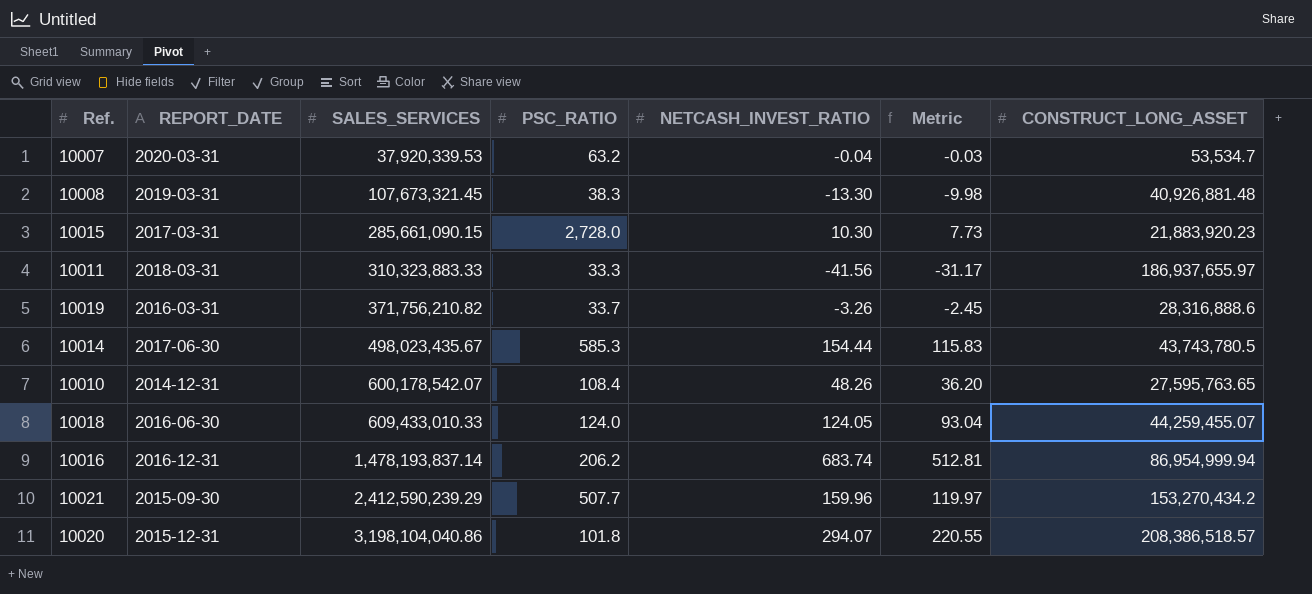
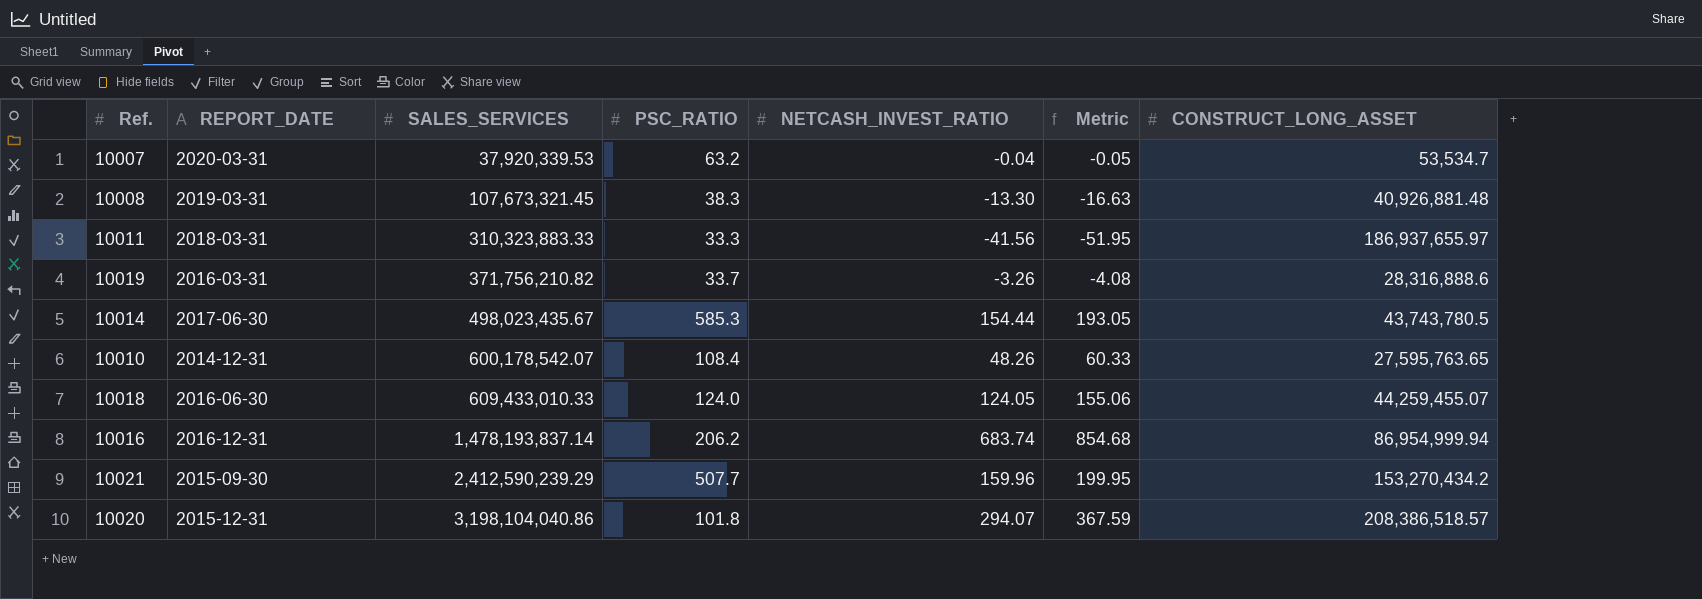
column Metric | formula: [NETCASH_INVEST_RATIO] * 0.75 -> [NETCASH_INVEST_RATIO] * 1.25
row 10015: 2017-03-31 | 285,661,090.15 | 2,728.0 | 10.30 | 7.73 | 21,883,920.23 -> none

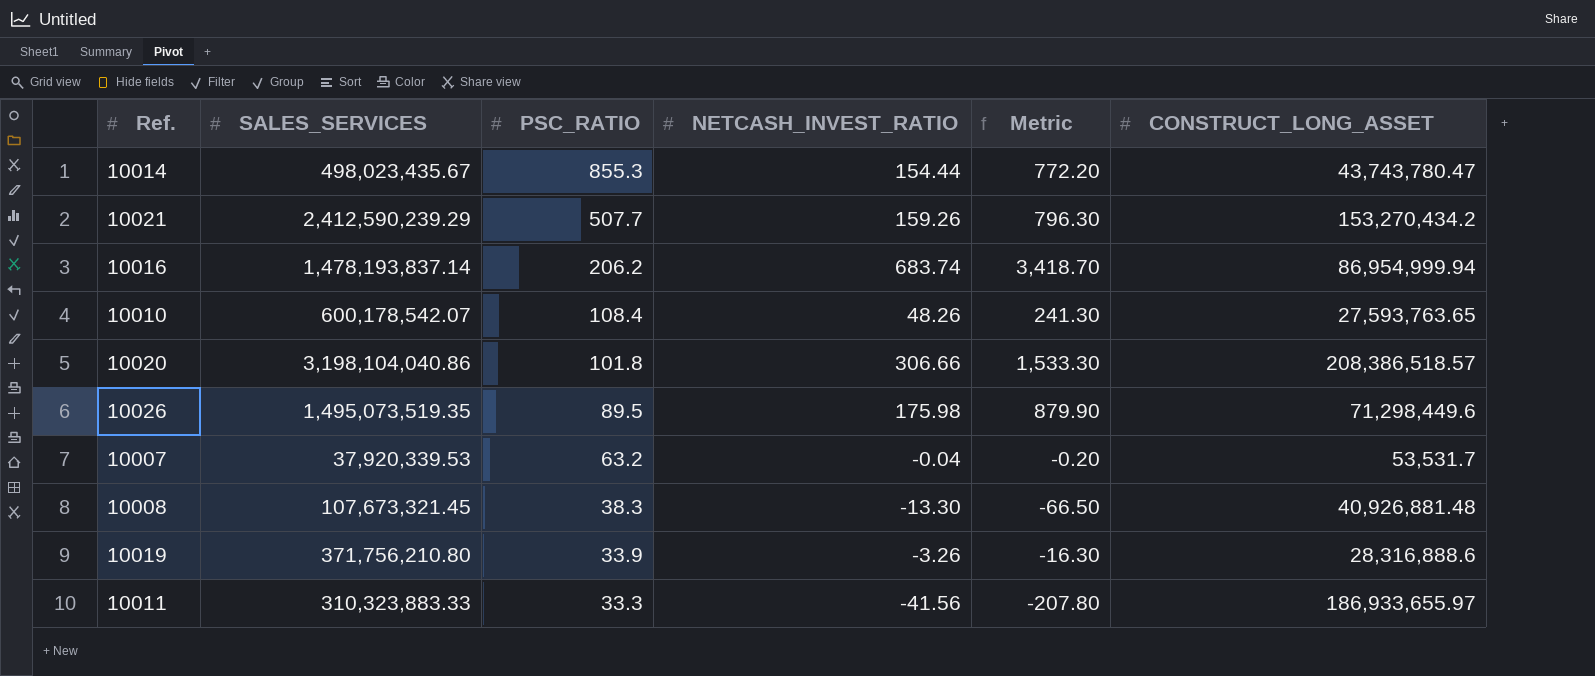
row order: SALES_SERVICES ascending -> PSC_RATIO descending
column REPORT_DATE | position: 2 -> none
column Metric | formula: [NETCASH_INVEST_RATIO] * 1.25 -> [NETCASH_INVEST_RATIO] * 5
row 10018: 2016-06-30 | 609,433,010.33 | 124.0 | 124.05 | 155.06 | 44,259,455.07 -> none
10014 | PSC_RATIO: 585.3 -> 855.3
10014 | CONSTRUCT_LONG_ASSET: 43,743,780.5 -> 43,743,780.47
10021 | NETCASH_INVEST_RATIO: 159.96 -> 159.26
10010 | CONSTRUCT_LONG_ASSET: 27,595,763.65 -> 27,593,763.65
10020 | NETCASH_INVEST_RATIO: 294.07 -> 306.66
row 10026: none -> 1,495,073,519.35 | 89.5 | 175.98 | 879.90 | 71,298,449.6
10007 | CONSTRUCT_LONG_ASSET: 53,534.7 -> 53,531.7
10019 | SALES_SERVICES: 371,756,210.82 -> 371,756,210.80
10019 | PSC_RATIO: 33.7 -> 33.9
10011 | CONSTRUCT_LONG_ASSET: 186,937,655.97 -> 186,933,655.97

